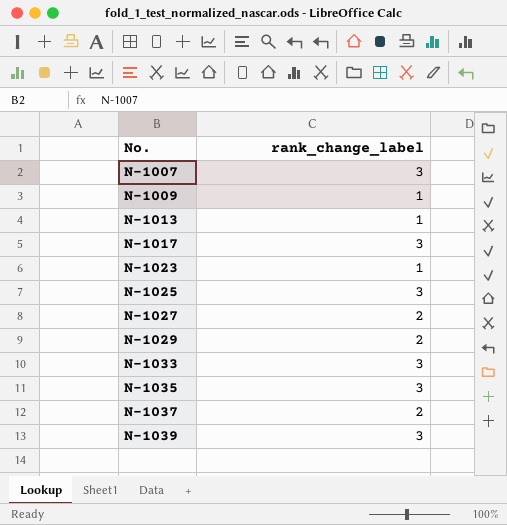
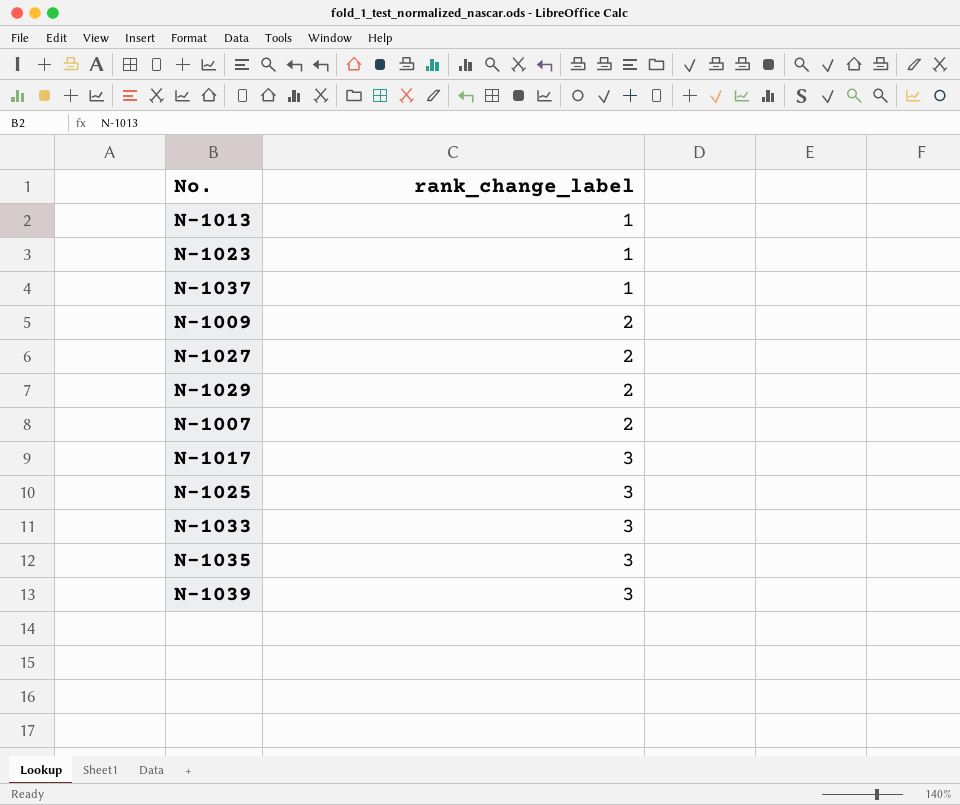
row order: No. ascending -> rank_change_label ascending
N-1037 | rank_change_label: 2 -> 1
N-1009 | rank_change_label: 1 -> 2
N-1007 | rank_change_label: 3 -> 2

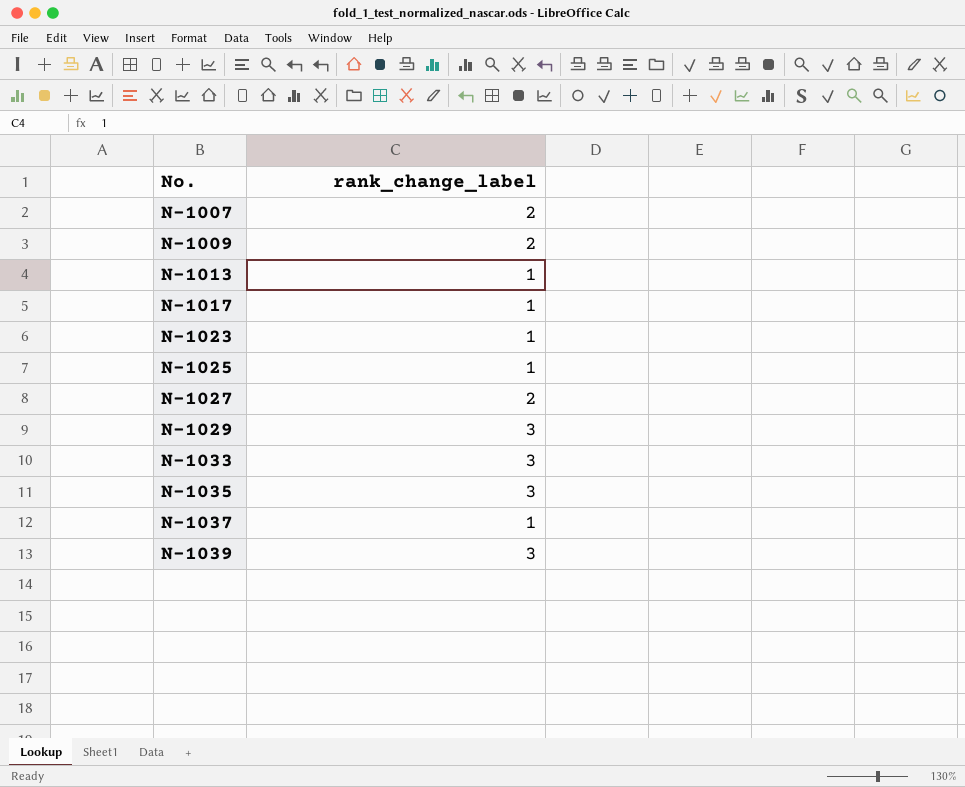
row order: rank_change_label ascending -> No. ascending
N-1017 | rank_change_label: 3 -> 1
N-1025 | rank_change_label: 3 -> 1
N-1029 | rank_change_label: 2 -> 3

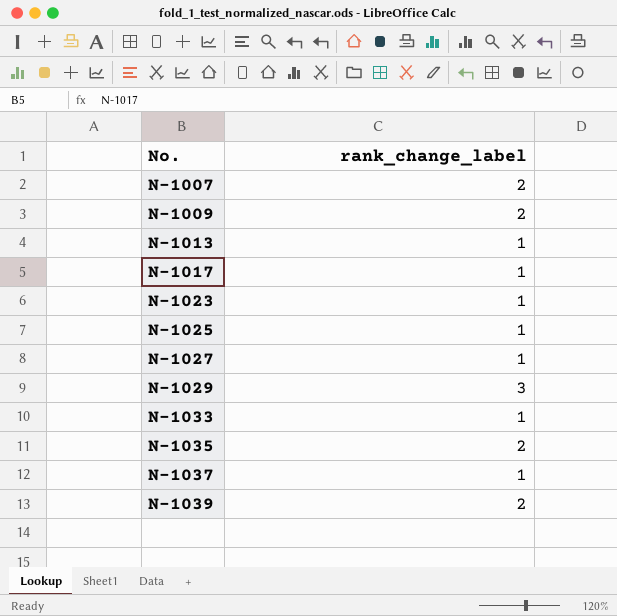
N-1027 | rank_change_label: 2 -> 1
N-1033 | rank_change_label: 3 -> 1
N-1035 | rank_change_label: 3 -> 2
N-1039 | rank_change_label: 3 -> 2

